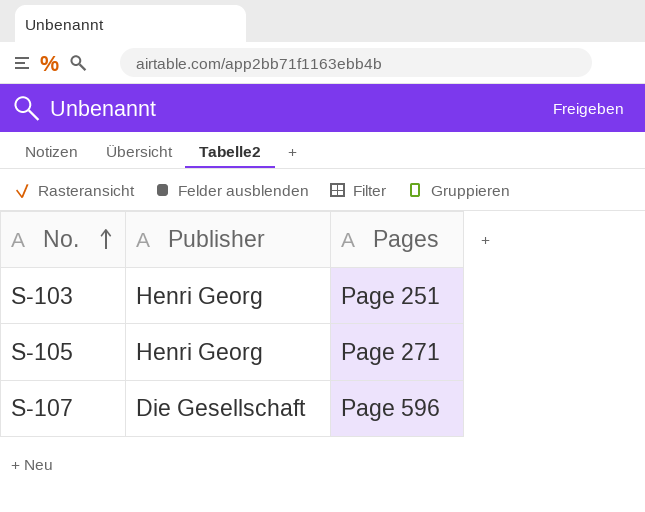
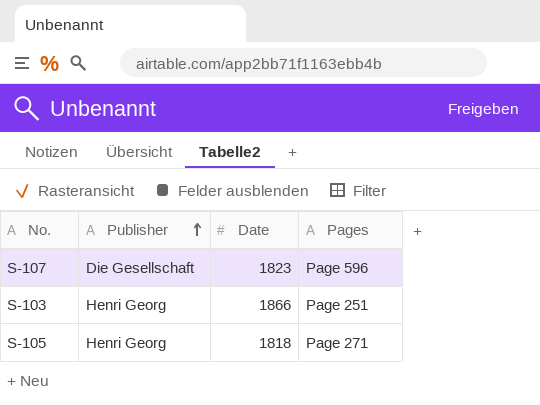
row order: No. ascending -> Publisher ascending
column Date | position: none -> 3

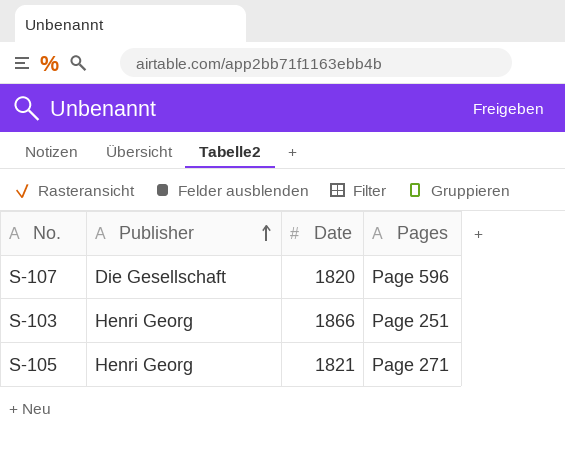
S-107 | Date: 1823 -> 1820
S-105 | Date: 1818 -> 1821

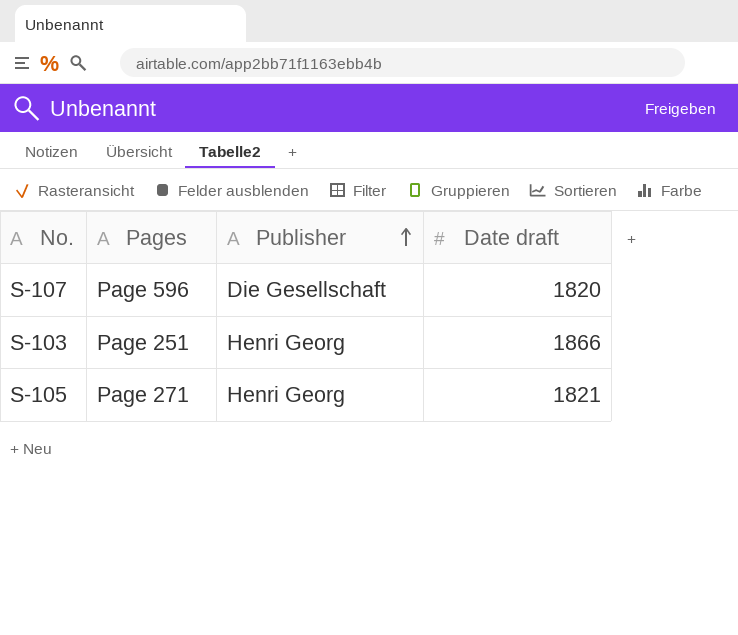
column Pages | position: 4 -> 2
column name: Date -> Date draft

